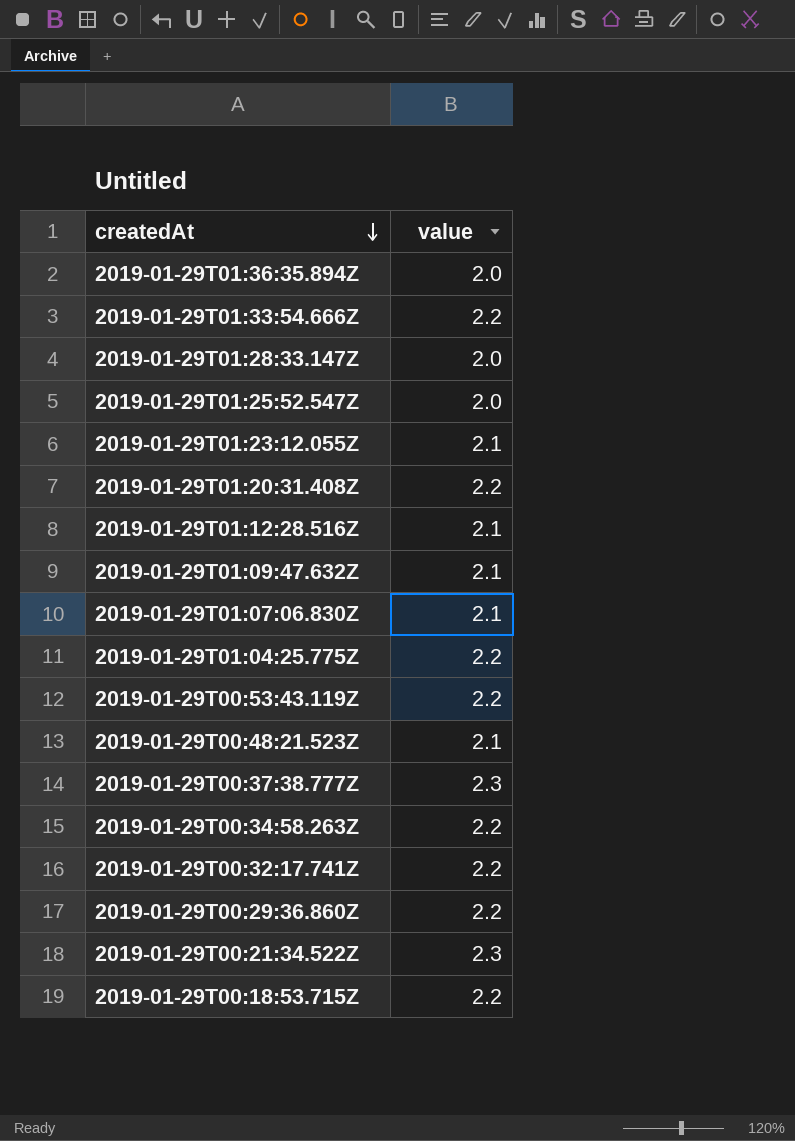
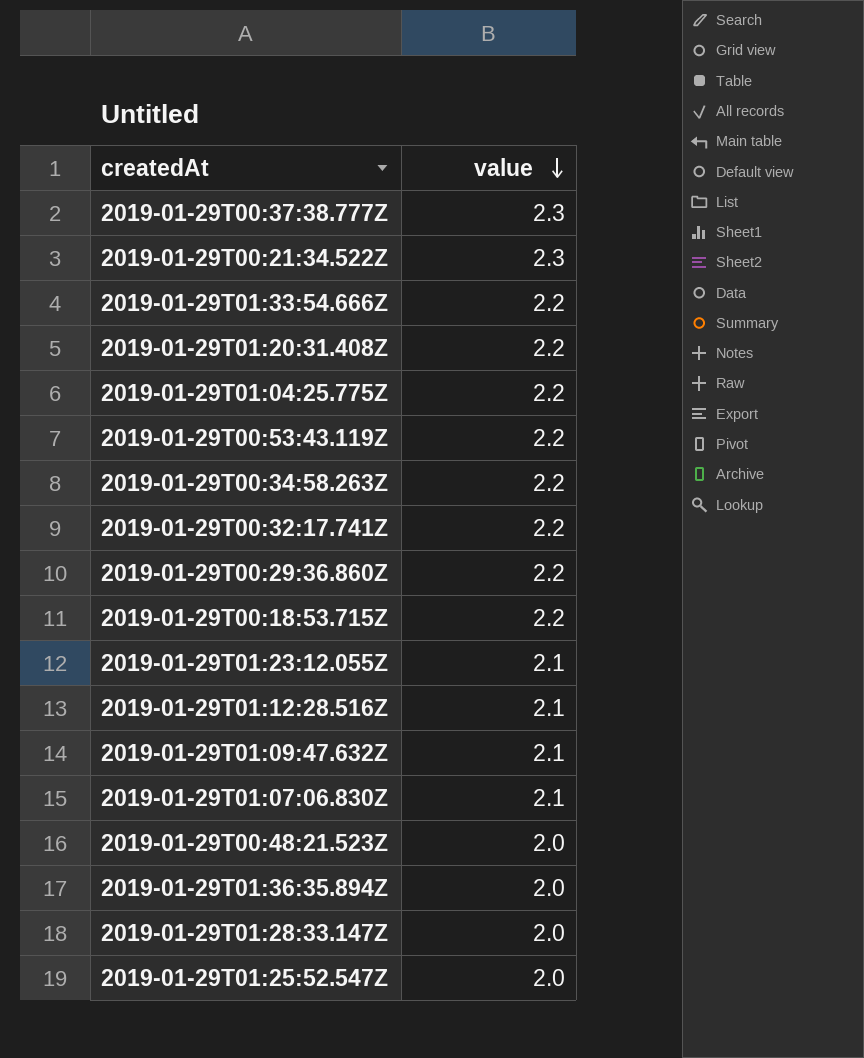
row order: createdAt descending -> value descending
2019-01-29T00:48:21.523Z | value: 2.1 -> 2.0

